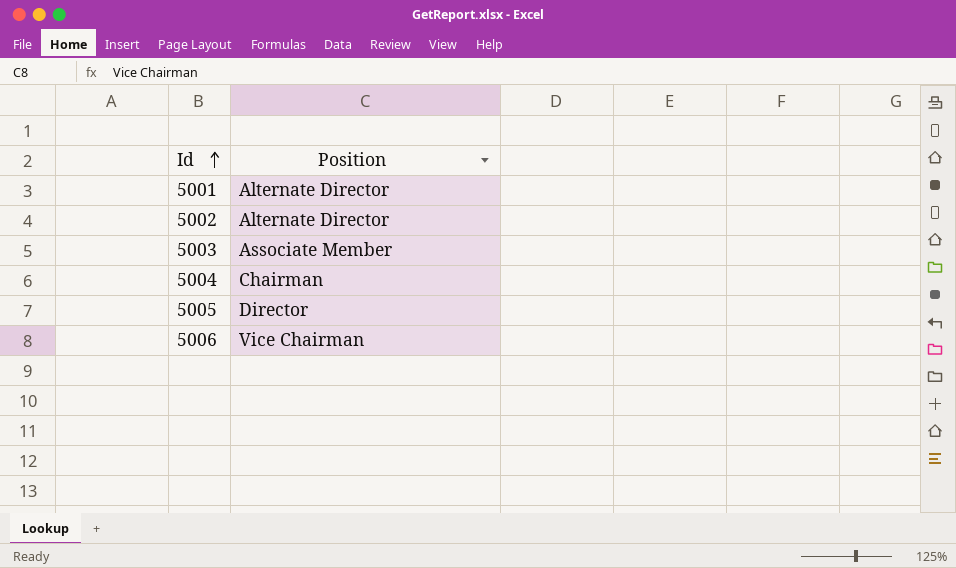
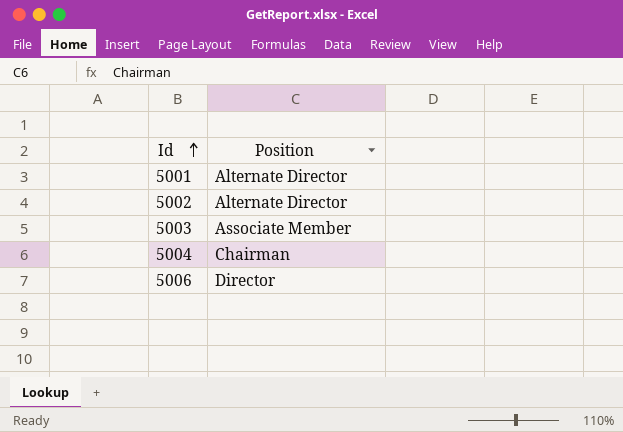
row 5005: Director -> none
5006 | Position: Vice Chairman -> Director

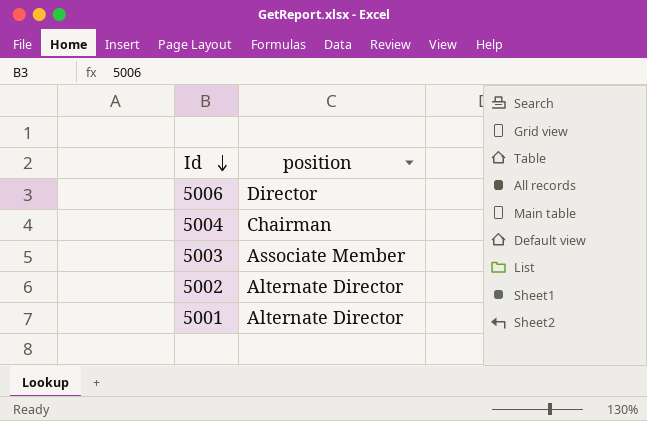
row order: Id ascending -> Id descending
column name: Position -> position

